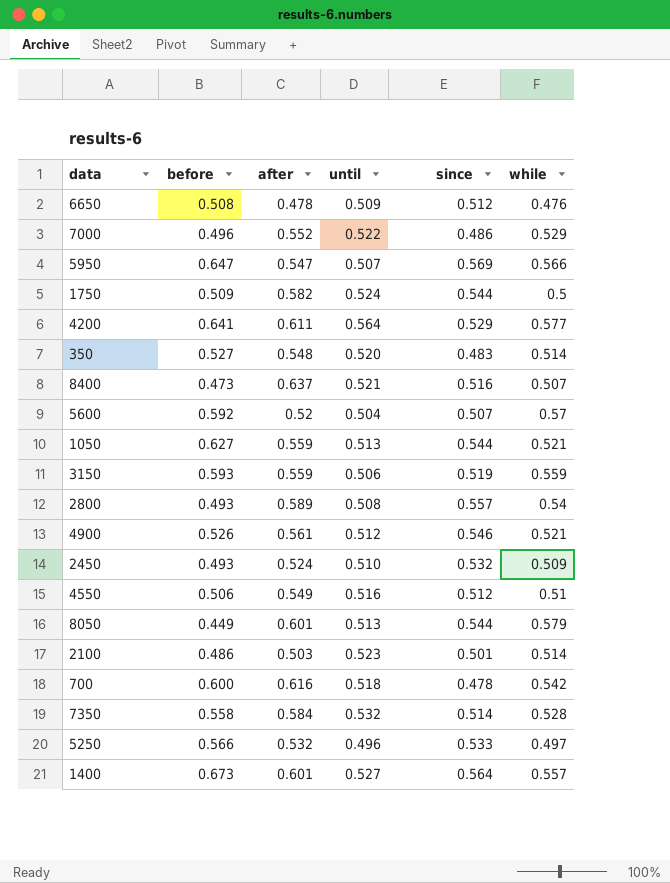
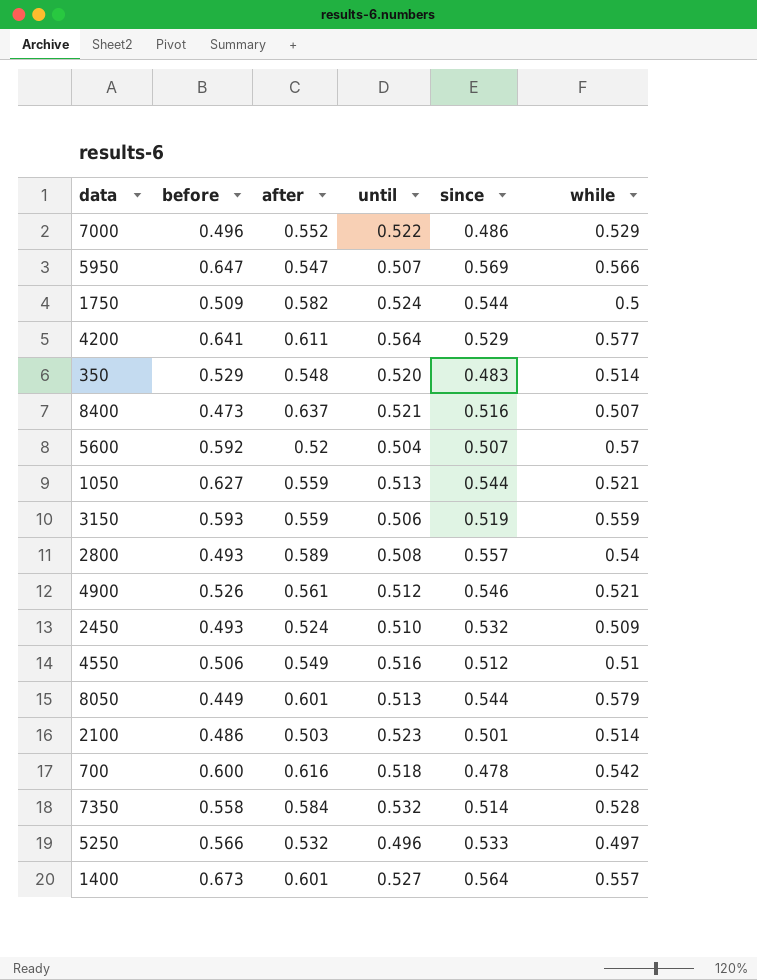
row 6650: 0.508 | 0.478 | 0.509 | 0.512 | 0.476 -> none
350 | before: 0.527 -> 0.529

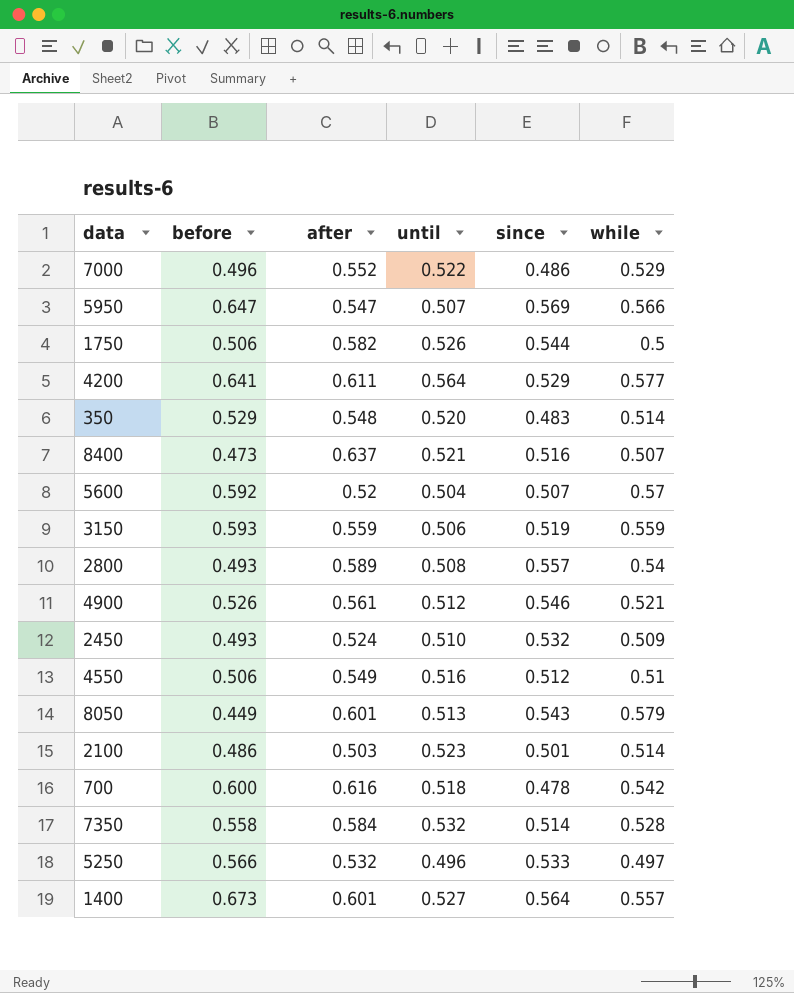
row 1050: 0.627 | 0.559 | 0.513 | 0.544 | 0.521 -> none
1750 | before: 0.509 -> 0.506
1750 | until: 0.524 -> 0.526
8050 | since: 0.544 -> 0.543

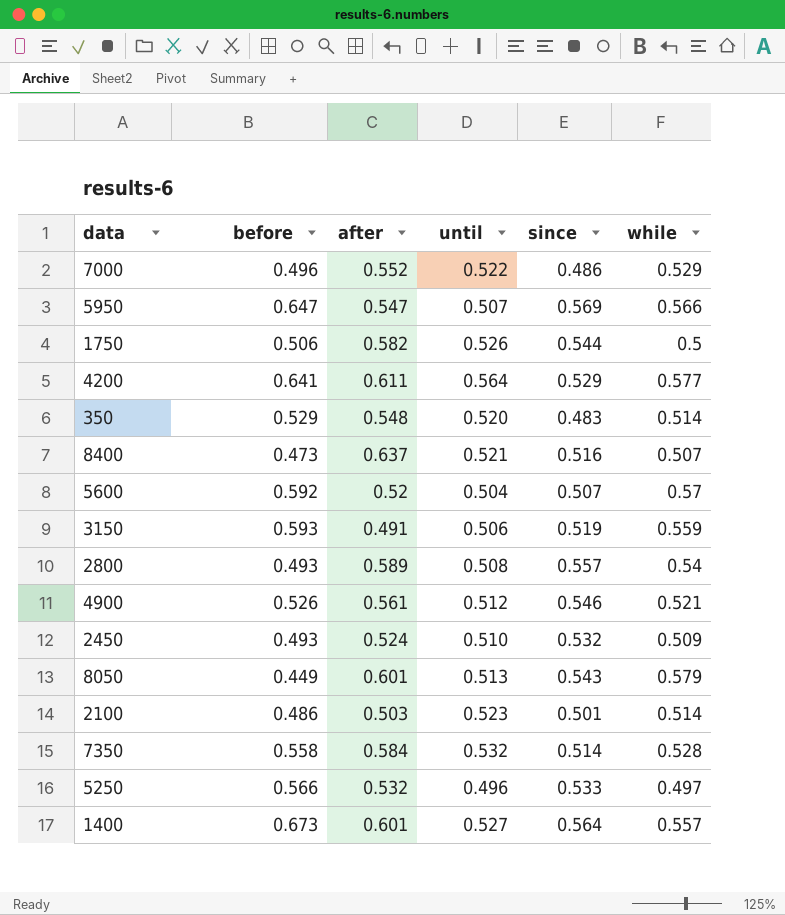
row 4550: 0.506 | 0.549 | 0.516 | 0.512 | 0.51 -> none
row 700: 0.600 | 0.616 | 0.518 | 0.478 | 0.542 -> none
3150 | after: 0.559 -> 0.491

